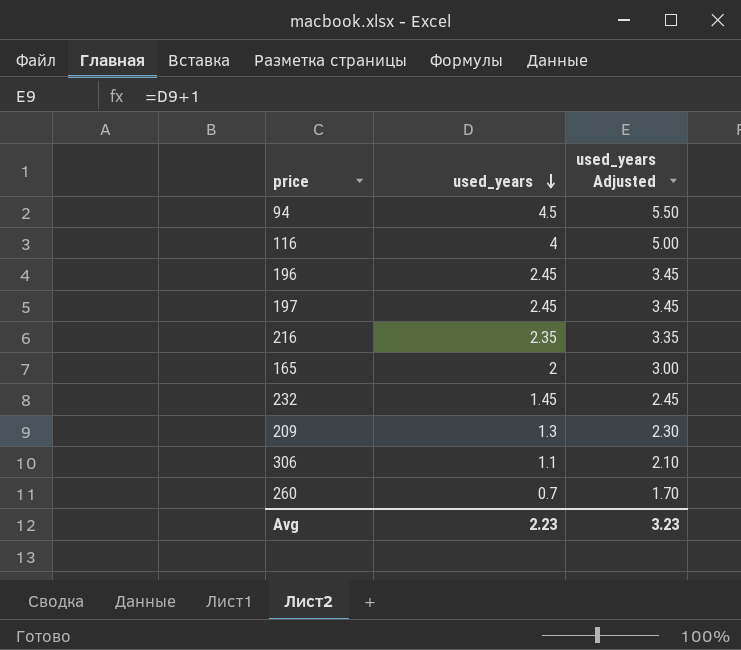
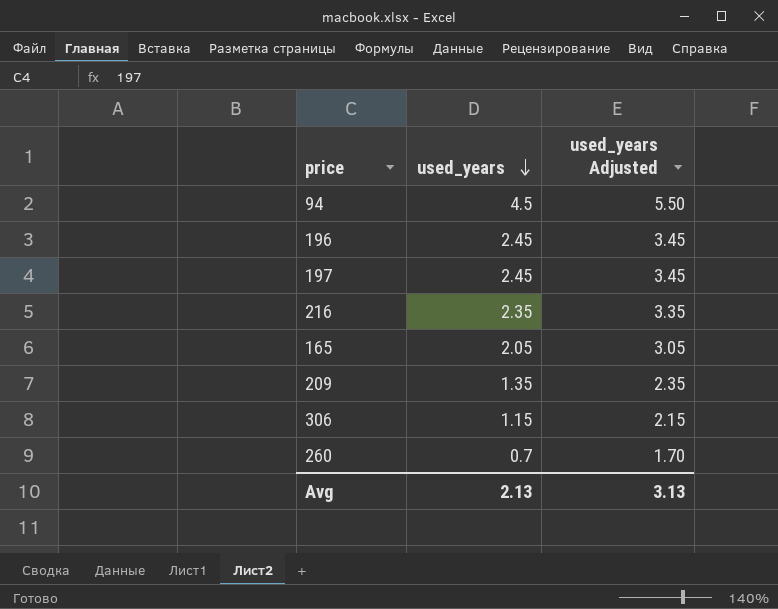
row 116: 4 | 5.00 -> none
row 232: 1.45 | 2.45 -> none
165 | used_years: 2 -> 2.05
165 | used_years Adjusted: 3.00 -> 3.05
209 | used_years: 1.3 -> 1.35
209 | used_years Adjusted: 2.30 -> 2.35
306 | used_years: 1.1 -> 1.15
306 | used_years Adjusted: 2.10 -> 2.15
Avg | used_years: 2.23 -> 2.13
Avg | used_years Adjusted: 3.23 -> 3.13

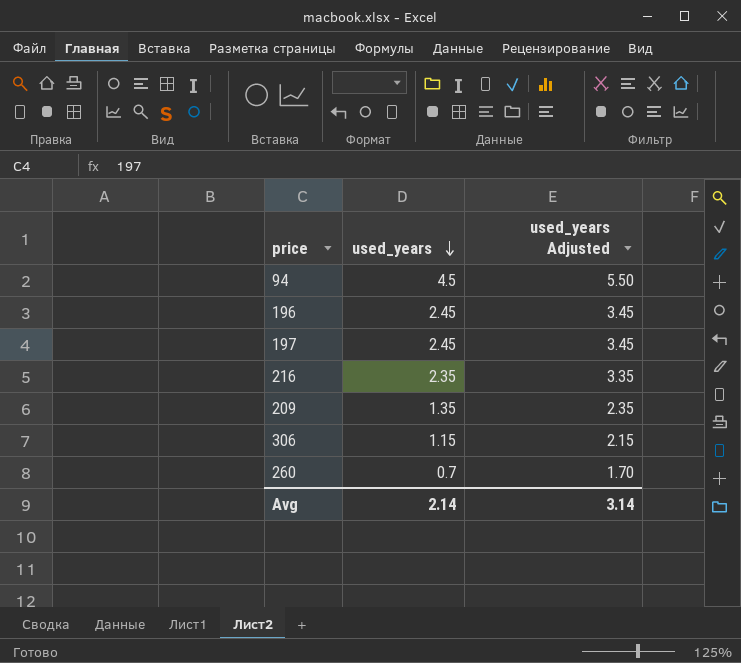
row 165: 2.05 | 3.05 -> none
Avg | used_years: 2.13 -> 2.14
Avg | used_years Adjusted: 3.13 -> 3.14

